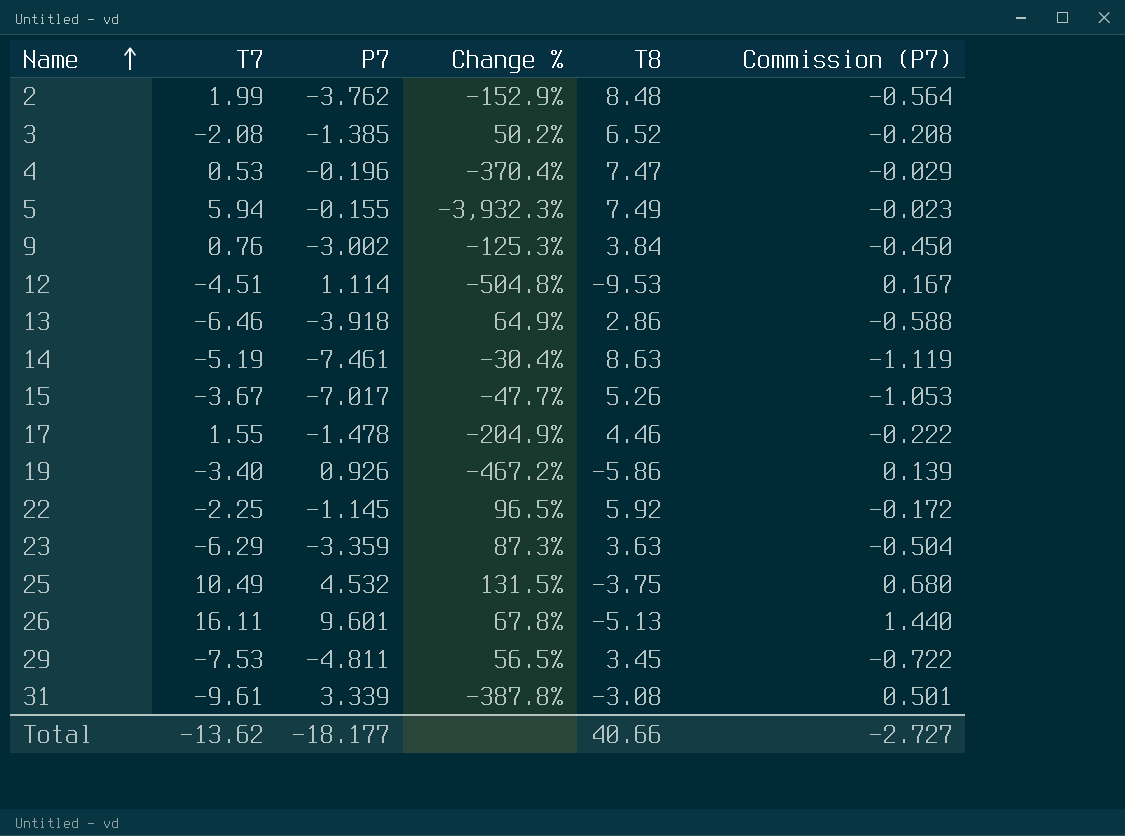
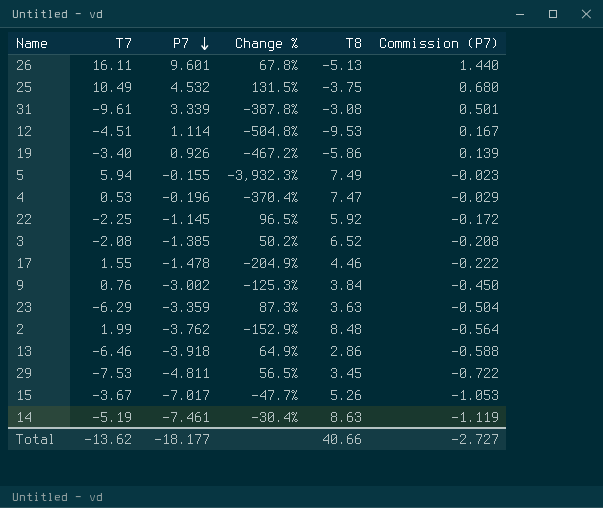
row order: Name ascending -> P7 descending

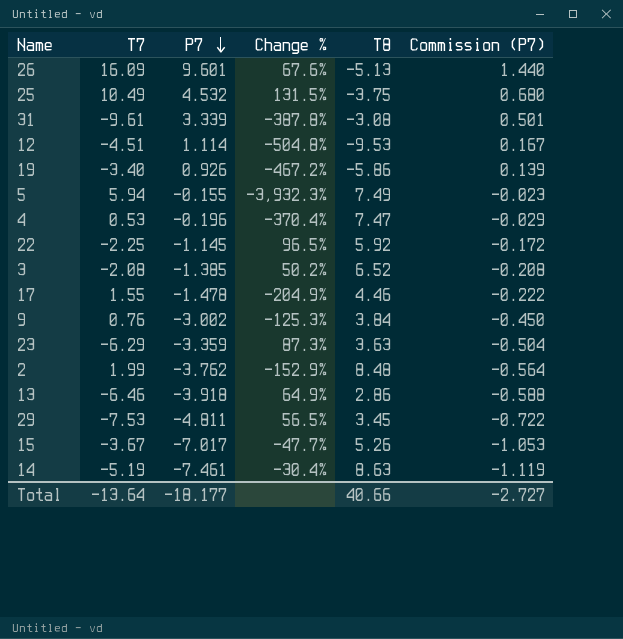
26 | T7: 16.11 -> 16.09
26 | Change %: 67.8% -> 67.6%
Total | T7: -13.62 -> -13.64

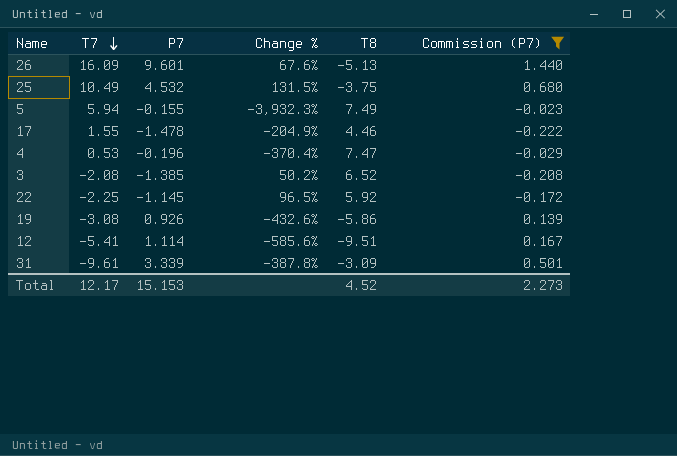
filter: none -> Commission (P7) >= -0.222
row order: P7 descending -> T7 descending
19 | T7: -3.40 -> -3.08
19 | Change %: -467.2% -> -432.6%
12 | T7: -4.51 -> -5.41
12 | Change %: -504.8% -> -585.6%
12 | T8: -9.53 -> -9.51
31 | T8: -3.08 -> -3.09
Total | T7: -13.64 -> 12.17
Total | P7: -18.177 -> 15.153
Total | T8: 40.66 -> 4.52
Total | Commission (P7): -2.727 -> 2.273

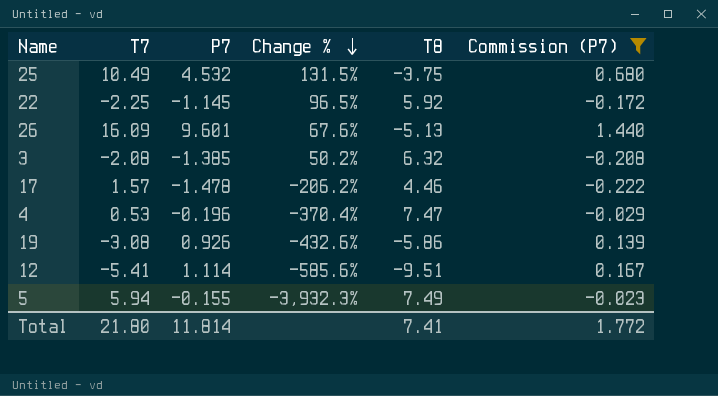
row order: T7 descending -> Change % descending
row 31: -9.61 | 3.339 | -387.8% | -3.09 | 0.501 -> none
3 | T8: 6.52 -> 6.32
17 | T7: 1.55 -> 1.57
17 | Change %: -204.9% -> -206.2%
Total | T7: 12.17 -> 21.80
Total | P7: 15.153 -> 11.814
Total | T8: 4.52 -> 7.41
Total | Commission (P7): 2.273 -> 1.772

